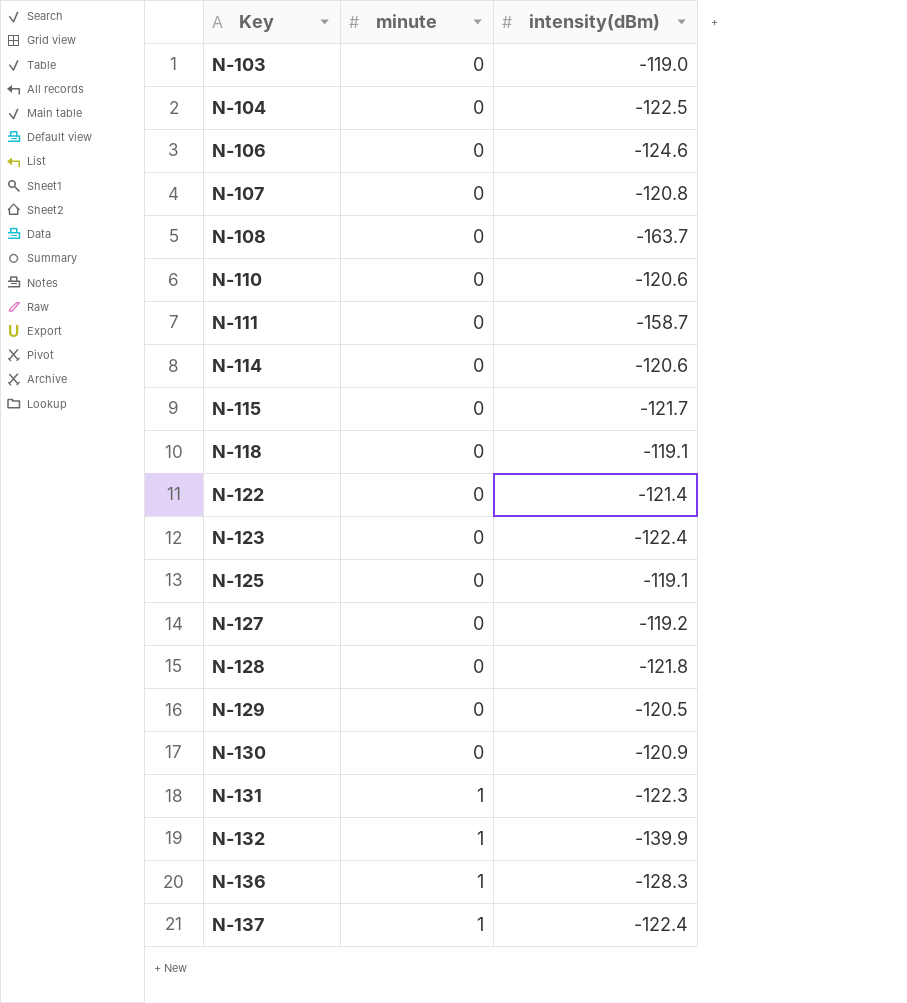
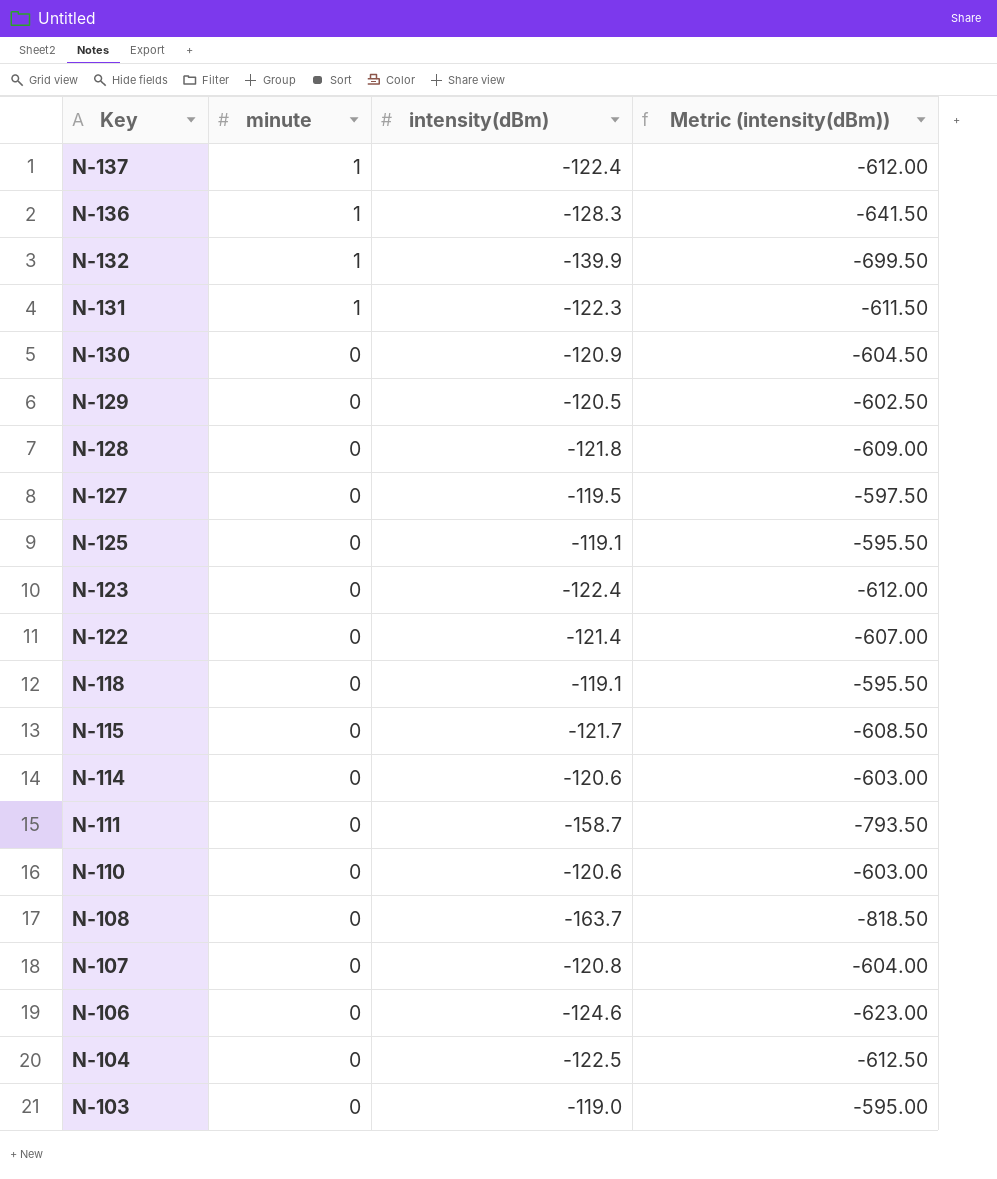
row order: Key ascending -> Key descending
column Metric (intensity(dBm)) | formula: none -> [intensity(dBm)] * 5
N-127 | intensity(dBm): -119.2 -> -119.5

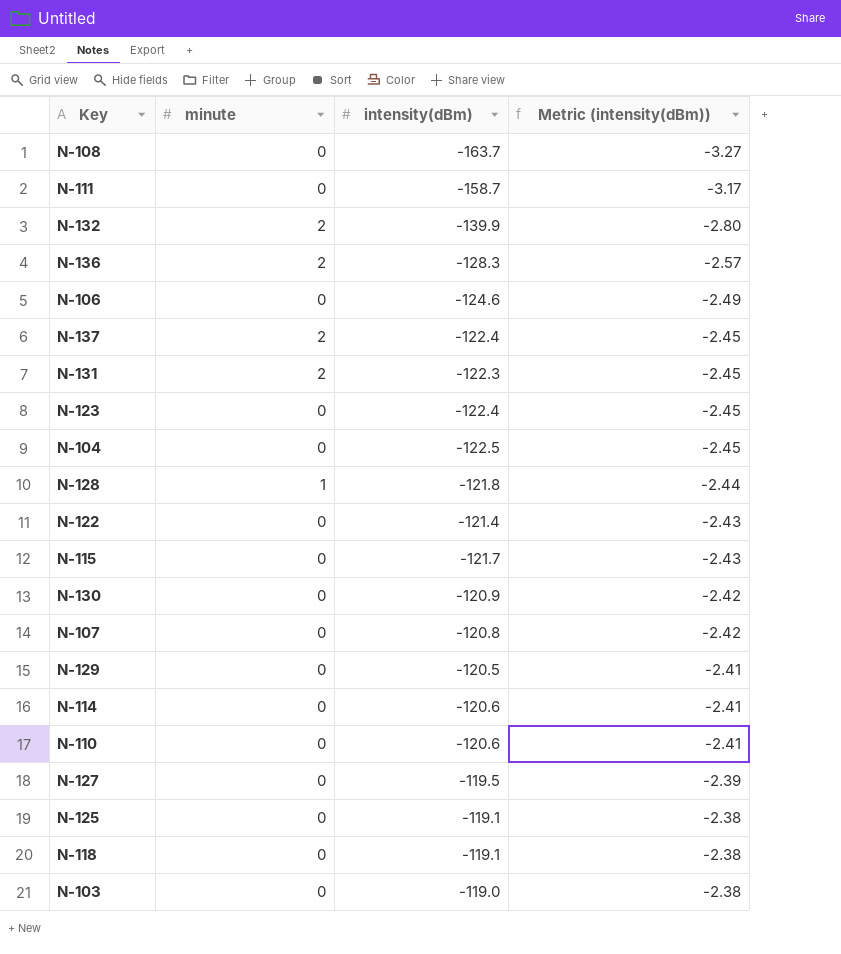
row order: Key descending -> Metric (intensity(dBm)) ascending
column Metric (intensity(dBm)) | formula: [intensity(dBm)] * 5 -> [intensity(dBm)] * 0.02
N-132 | minute: 1 -> 2
N-136 | minute: 1 -> 2
N-137 | minute: 1 -> 2
N-131 | minute: 1 -> 2
N-128 | minute: 0 -> 1

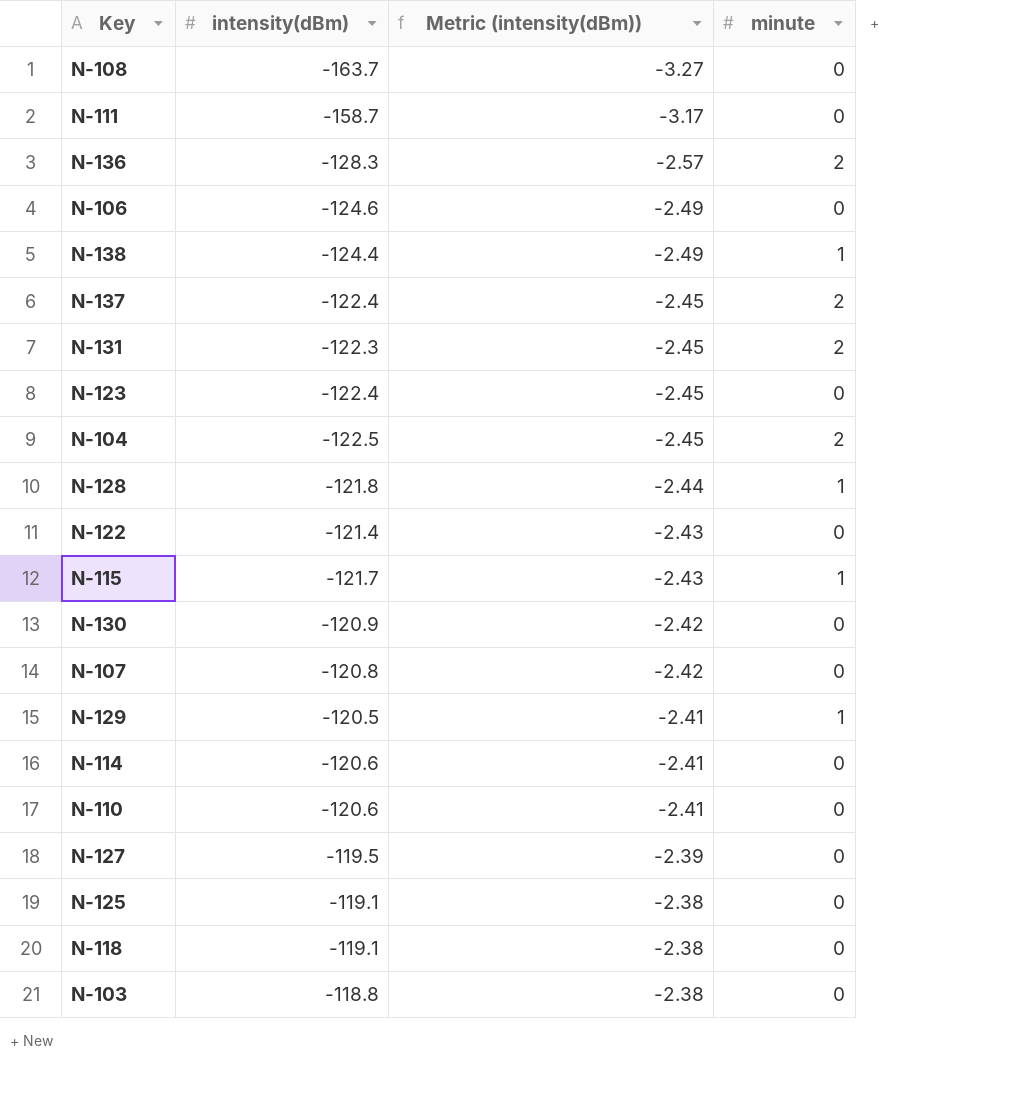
column minute | position: 2 -> 4
row N-132: 2 | -139.9 | -2.80 -> none
row N-138: none -> -124.4 | -2.49 | 1
N-104 | minute: 0 -> 2
N-115 | minute: 0 -> 1
N-129 | minute: 0 -> 1
N-103 | intensity(dBm): -119.0 -> -118.8

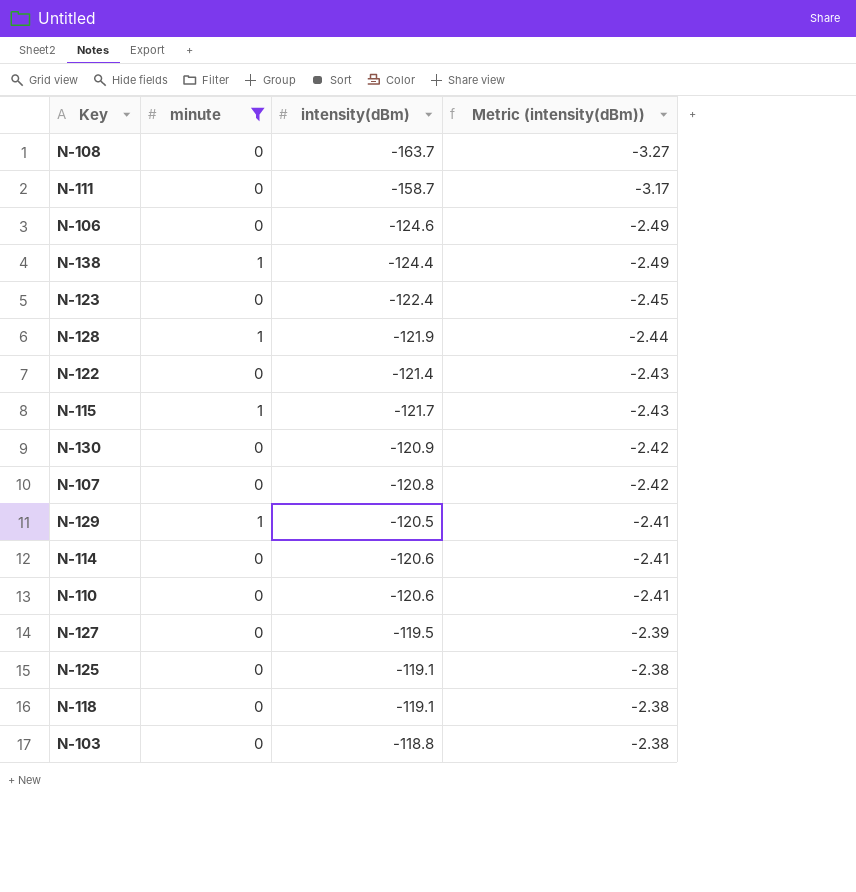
filter: none -> minute != 2
column minute | position: 4 -> 2
N-128 | intensity(dBm): -121.8 -> -121.9

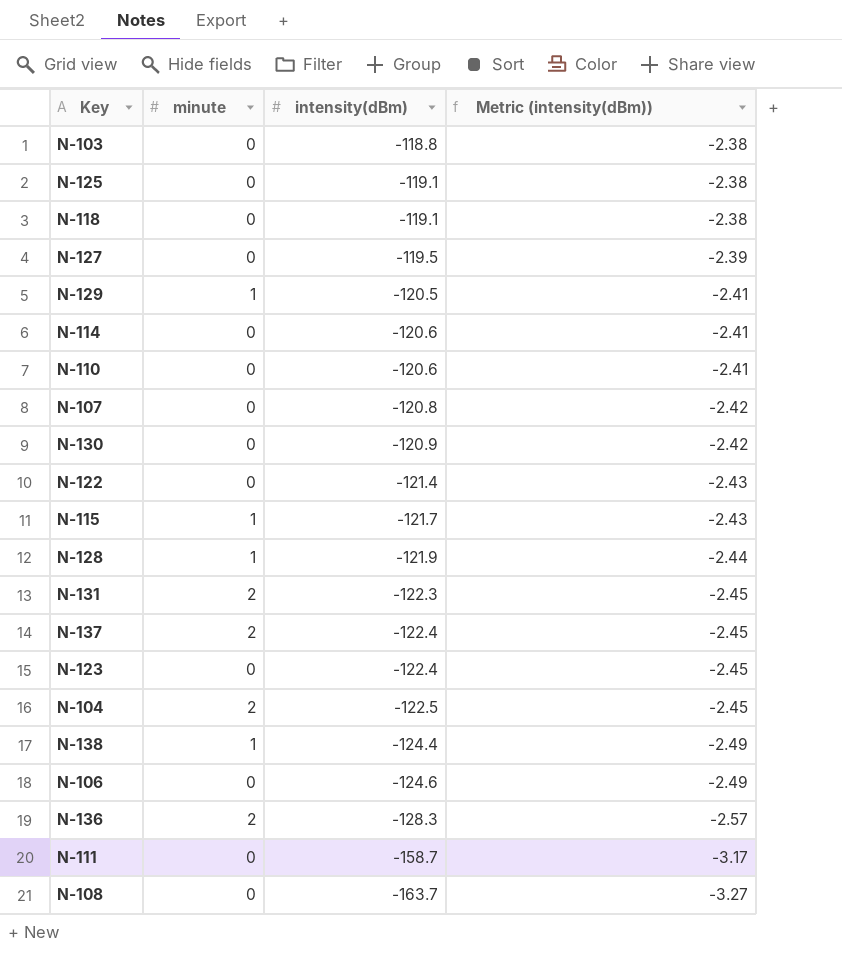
filter: minute != 2 -> none
row order: Metric (intensity(dBm)) ascending -> intensity(dBm) descending

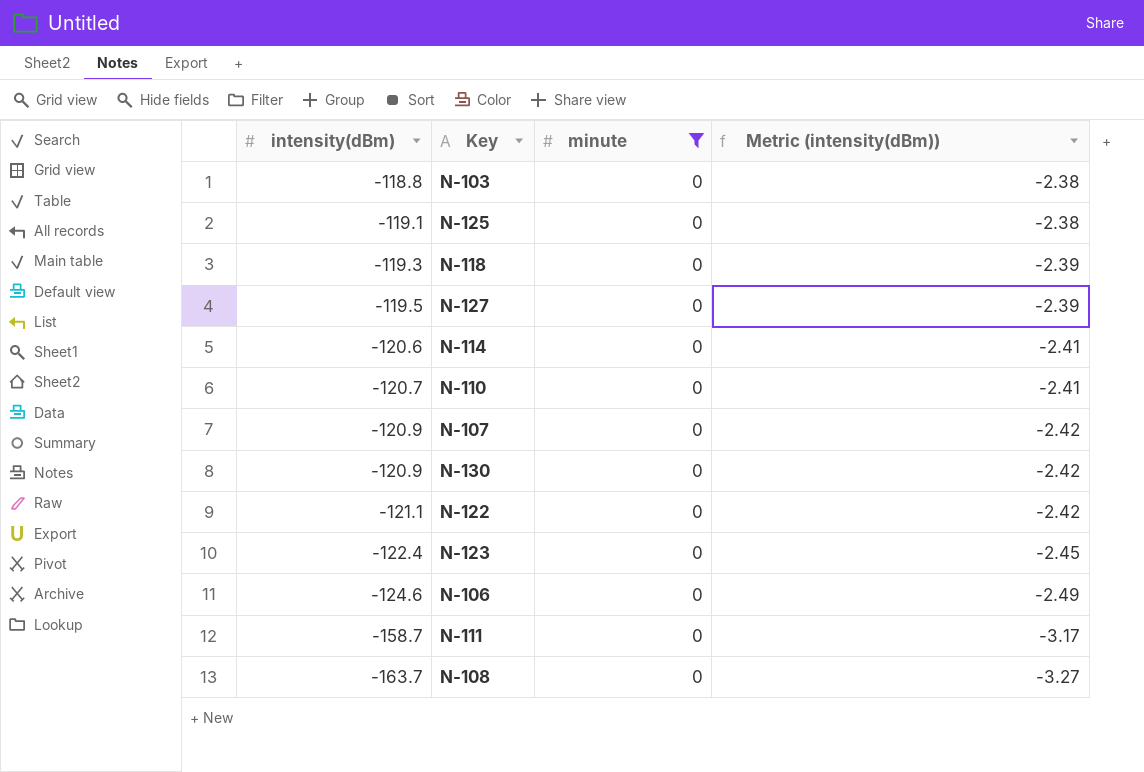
filter: none -> minute = 0
column intensity(dBm) | position: 3 -> 1
N-118 | intensity(dBm): -119.1 -> -119.3
N-118 | Metric (intensity(dBm)): -2.38 -> -2.39
N-110 | intensity(dBm): -120.6 -> -120.7
N-107 | intensity(dBm): -120.8 -> -120.9
N-122 | intensity(dBm): -121.4 -> -121.1
N-122 | Metric (intensity(dBm)): -2.43 -> -2.42

